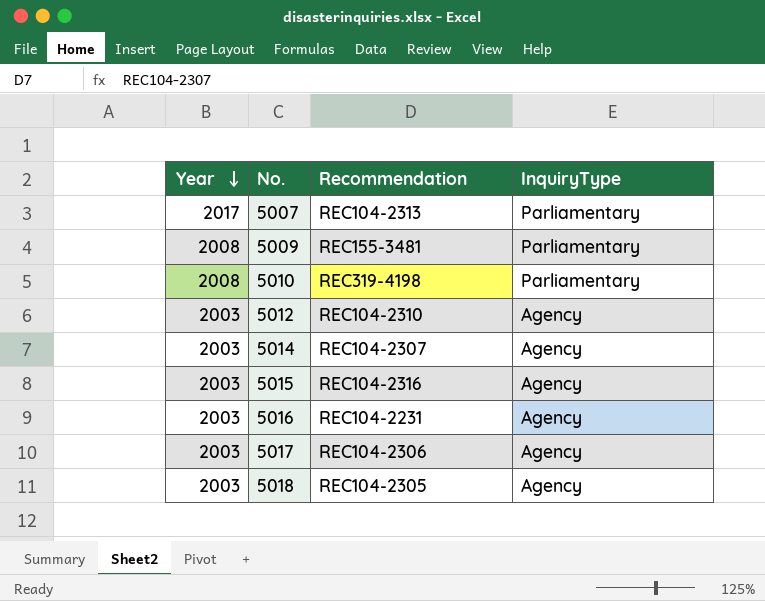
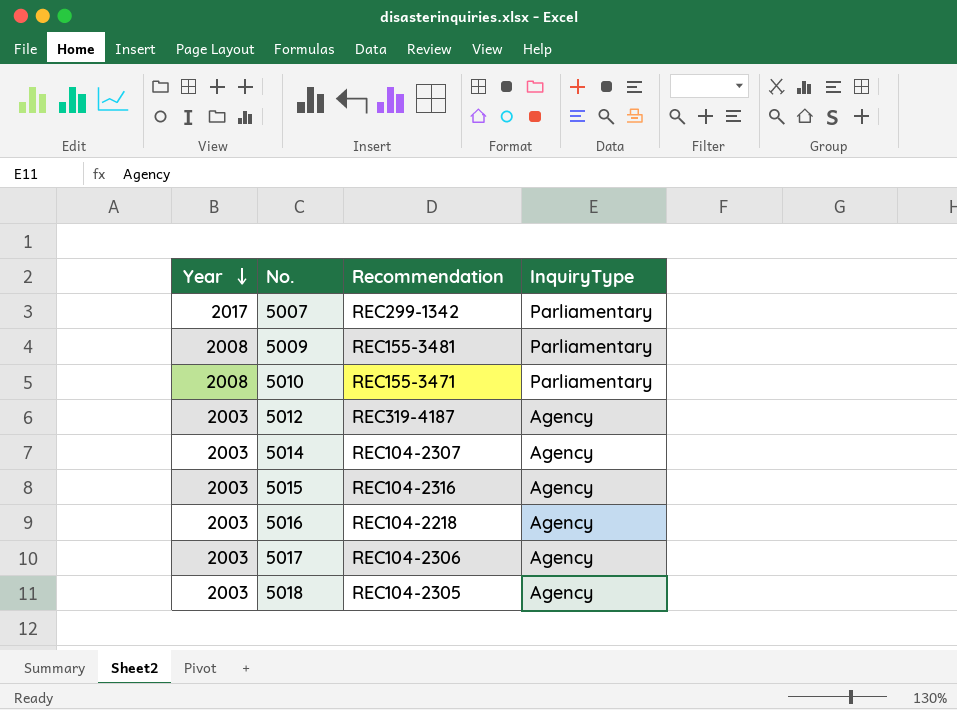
5007 | Recommendation: REC104-2313 -> REC299-1342
5010 | Recommendation: REC319-4198 -> REC155-3471
5012 | Recommendation: REC104-2310 -> REC319-4187
5016 | Recommendation: REC104-2231 -> REC104-2218

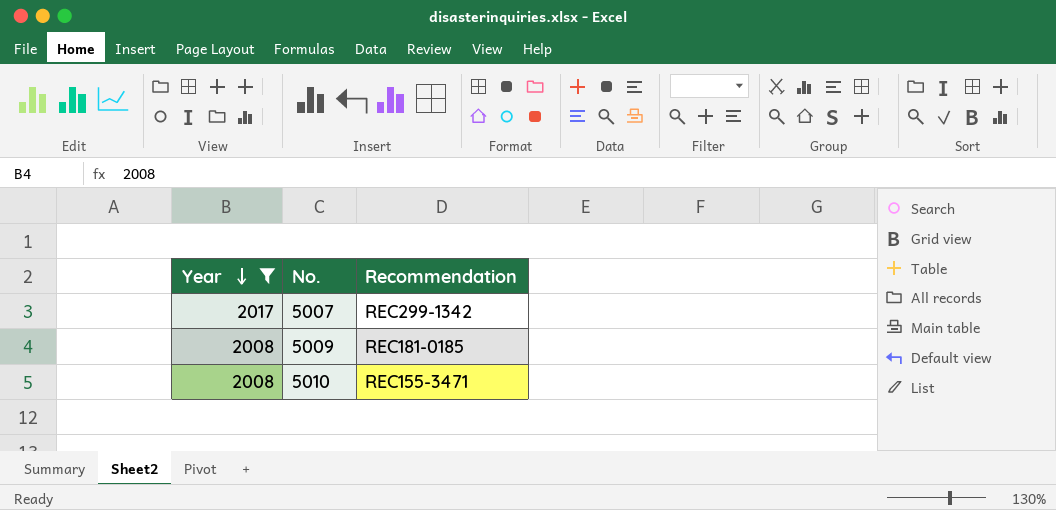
filter: none -> Year != 2003
column InquiryType | position: 4 -> none
5009 | Recommendation: REC155-3481 -> REC181-0185

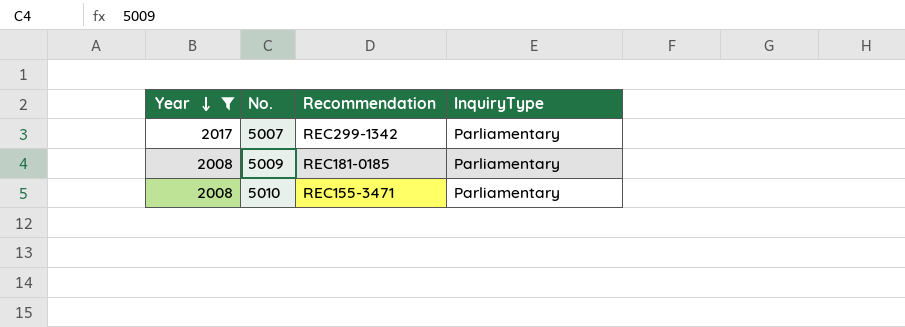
column InquiryType | position: none -> 4

